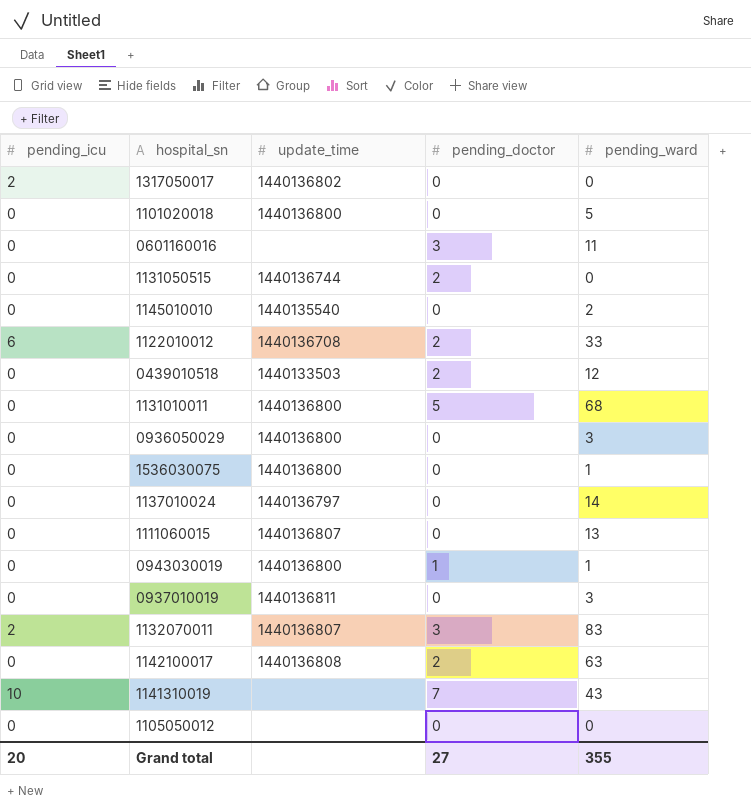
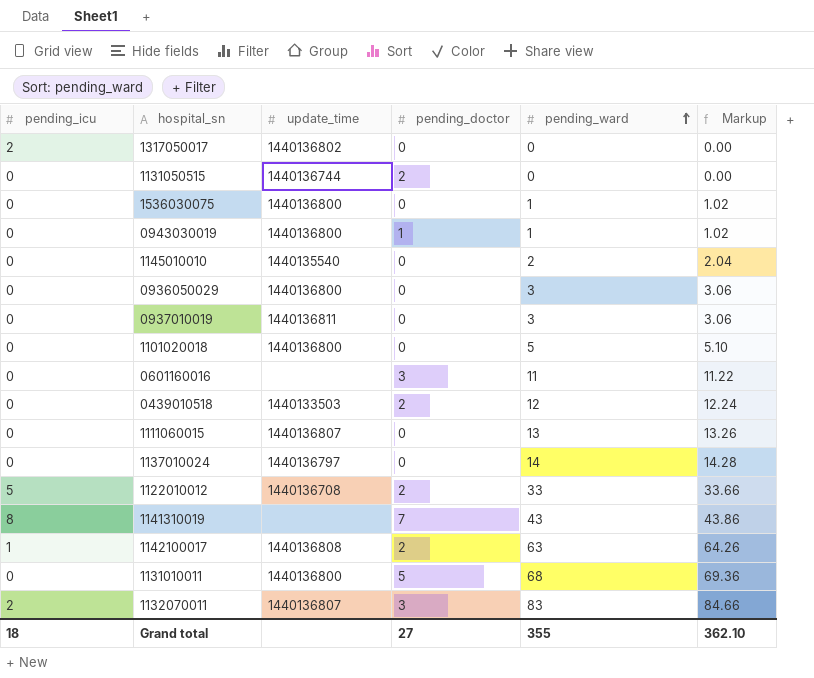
row order: none -> pending_ward ascending
column Markup | formula: none -> [pending_ward] * 1.02
row 1105050012: 0 | none | 0 | 0 -> none
1122010012 | pending_icu: 6 -> 5
1141310019 | pending_icu: 10 -> 8
1142100017 | pending_icu: 0 -> 1
Grand total | pending_icu: 20 -> 18

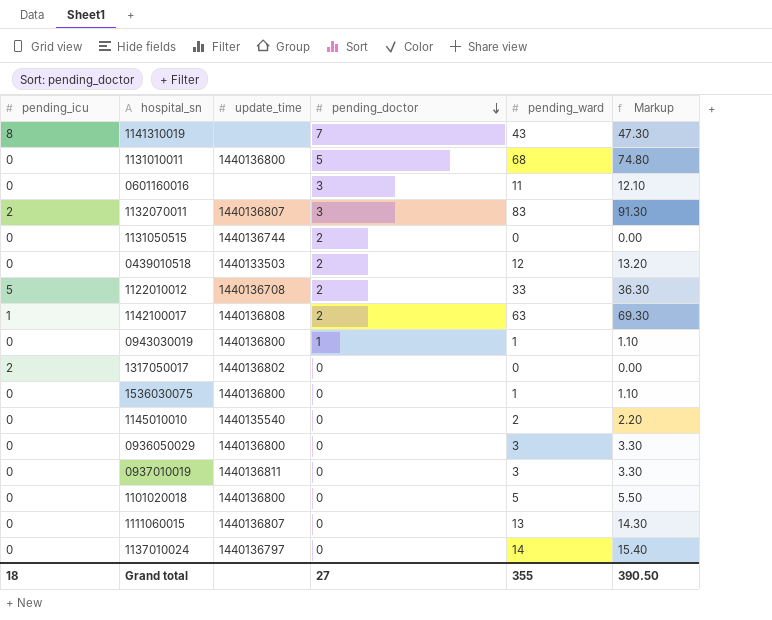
row order: pending_ward ascending -> pending_doctor descending
column Markup | formula: [pending_ward] * 1.02 -> [pending_ward] * 1.1
Grand total | Markup: 362.10 -> 390.50

